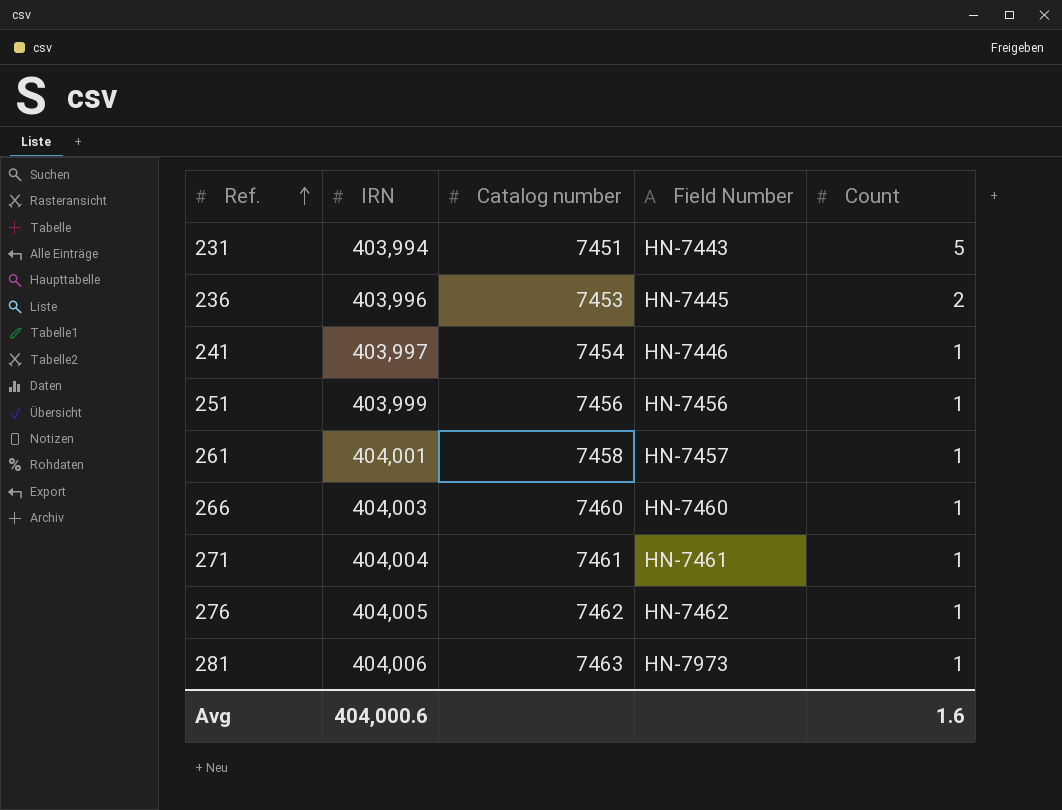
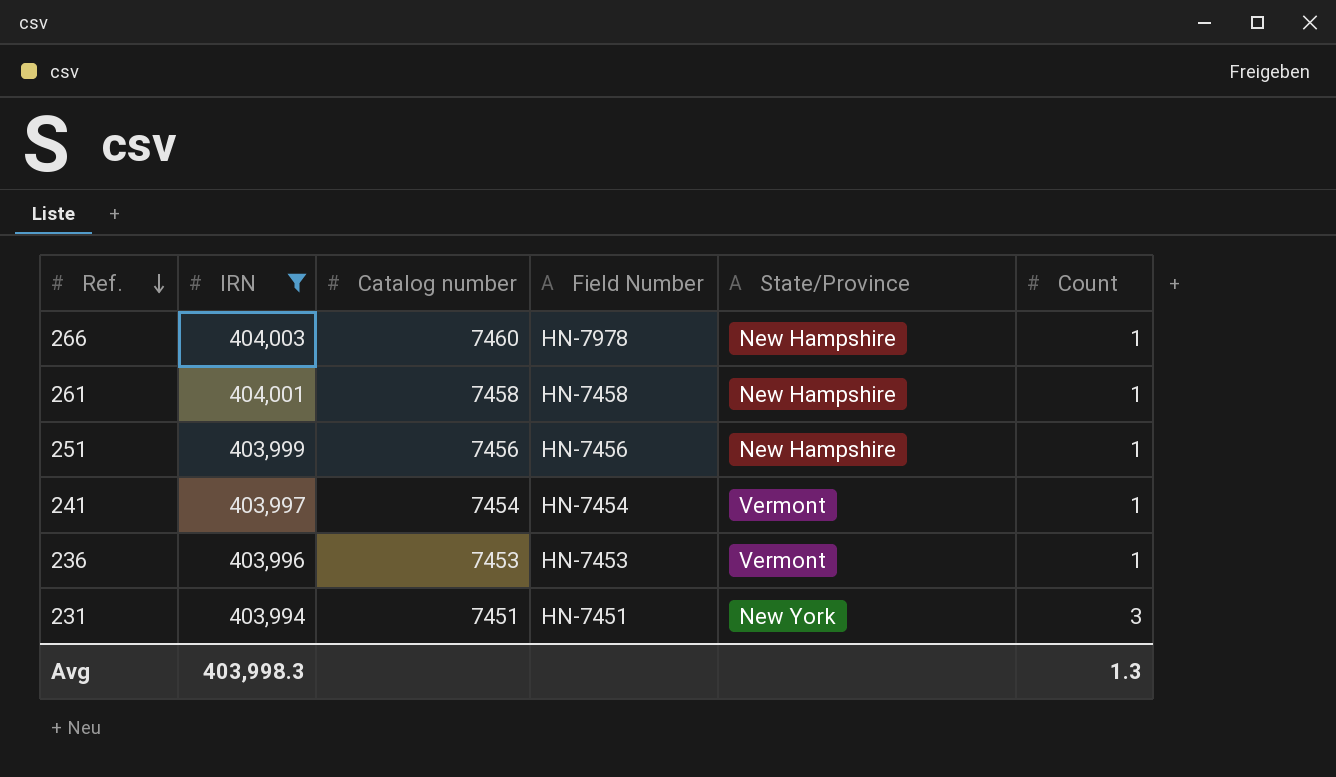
filter: none -> IRN <= 404,003
row order: Ref. ascending -> Ref. descending
column State/Province | position: none -> 5
266 | Field Number: HN-7460 -> HN-7978
261 | Field Number: HN-7457 -> HN-7458
241 | Field Number: HN-7446 -> HN-7454
236 | Field Number: HN-7445 -> HN-7453
236 | Count: 2 -> 1
231 | Field Number: HN-7443 -> HN-7451
231 | Count: 5 -> 3
Avg | IRN: 404,000.6 -> 403,998.3
Avg | Count: 1.6 -> 1.3

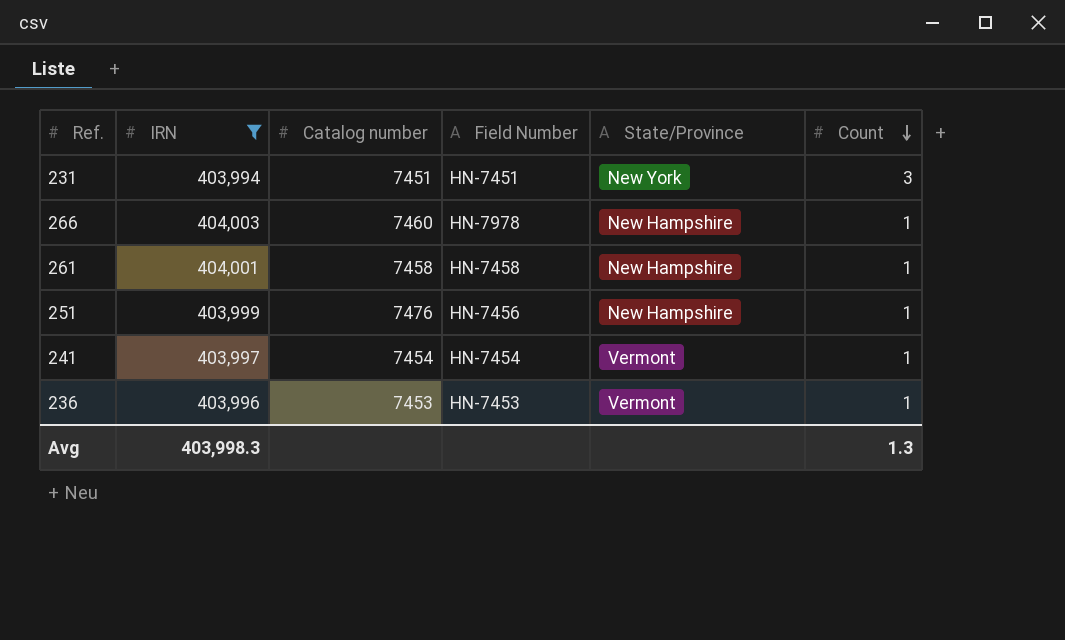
row order: Ref. descending -> Count descending
251 | Catalog number: 7456 -> 7476

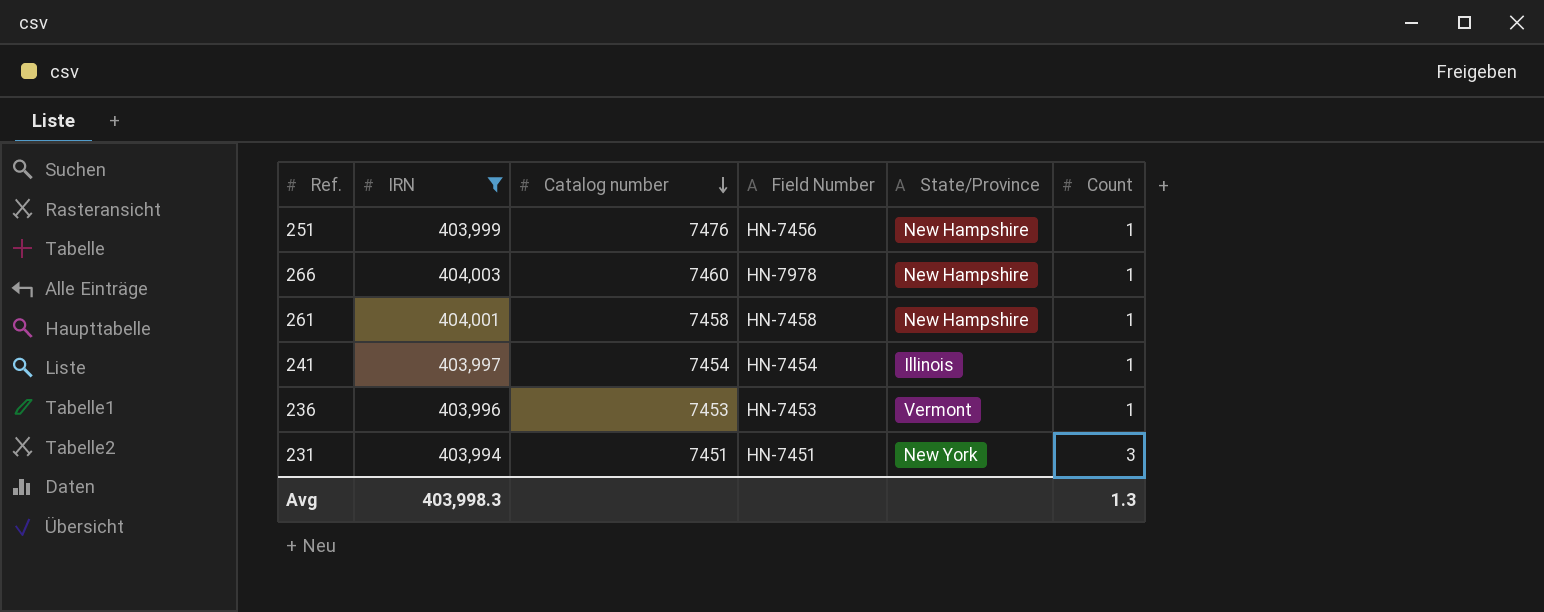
row order: Count descending -> Catalog number descending
241 | State/Province: Vermont -> Illinois

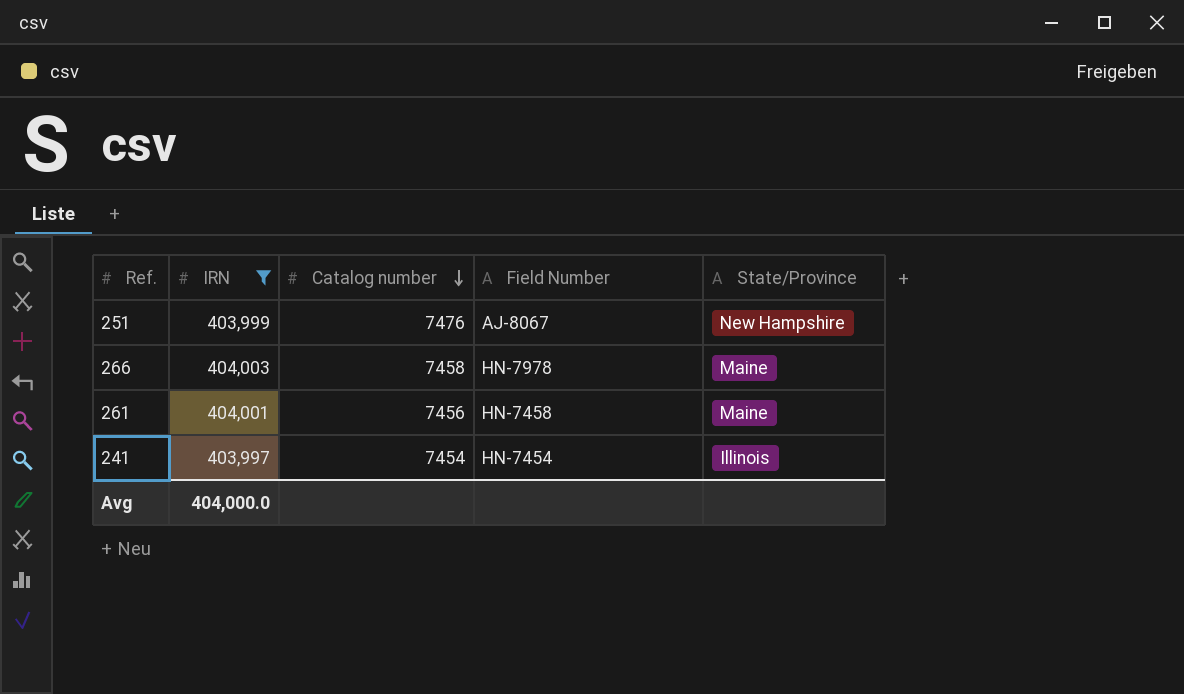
column Count | position: 6 -> none
row 236: 403,996 | 7453 | HN-7453 | Vermont | 1 -> none
row 231: 403,994 | 7451 | HN-7451 | New York | 3 -> none
251 | Field Number: HN-7456 -> AJ-8067
266 | Catalog number: 7460 -> 7458
266 | State/Province: New Hampshire -> Maine
261 | Catalog number: 7458 -> 7456
261 | State/Province: New Hampshire -> Maine
Avg | IRN: 403,998.3 -> 404,000.0

